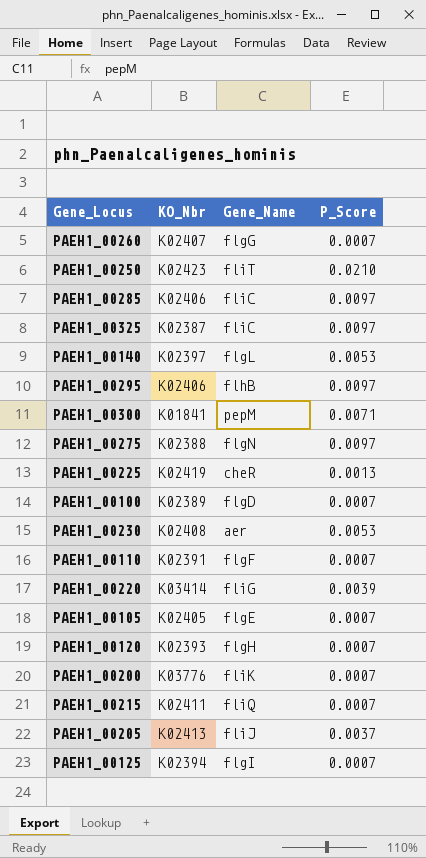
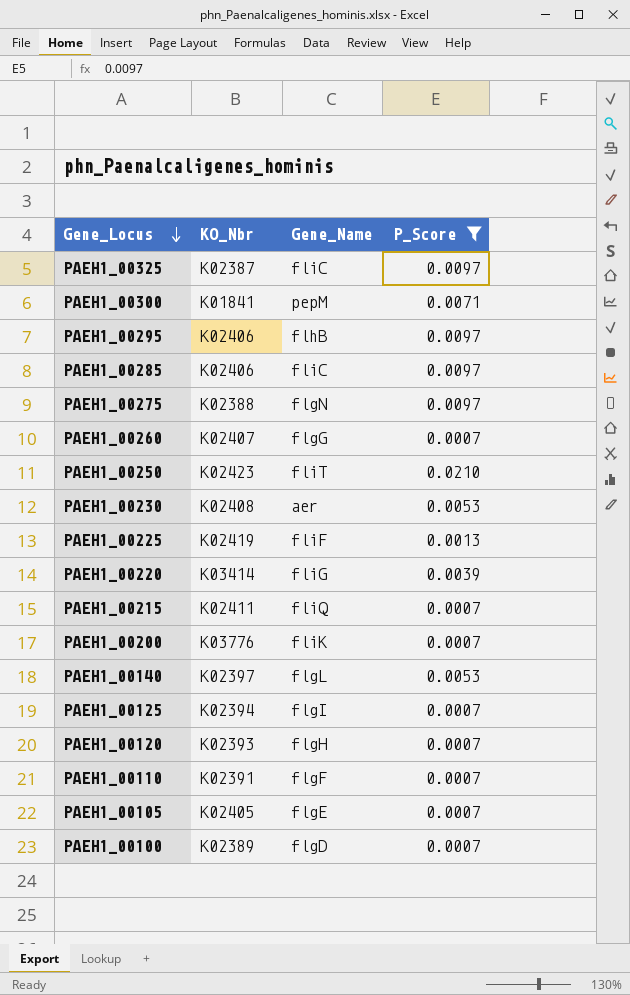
filter: none -> P_Score != 0.0037
row order: none -> Gene_Locus descending
PAEH1_00225 | Gene_Name: cheR -> fliF

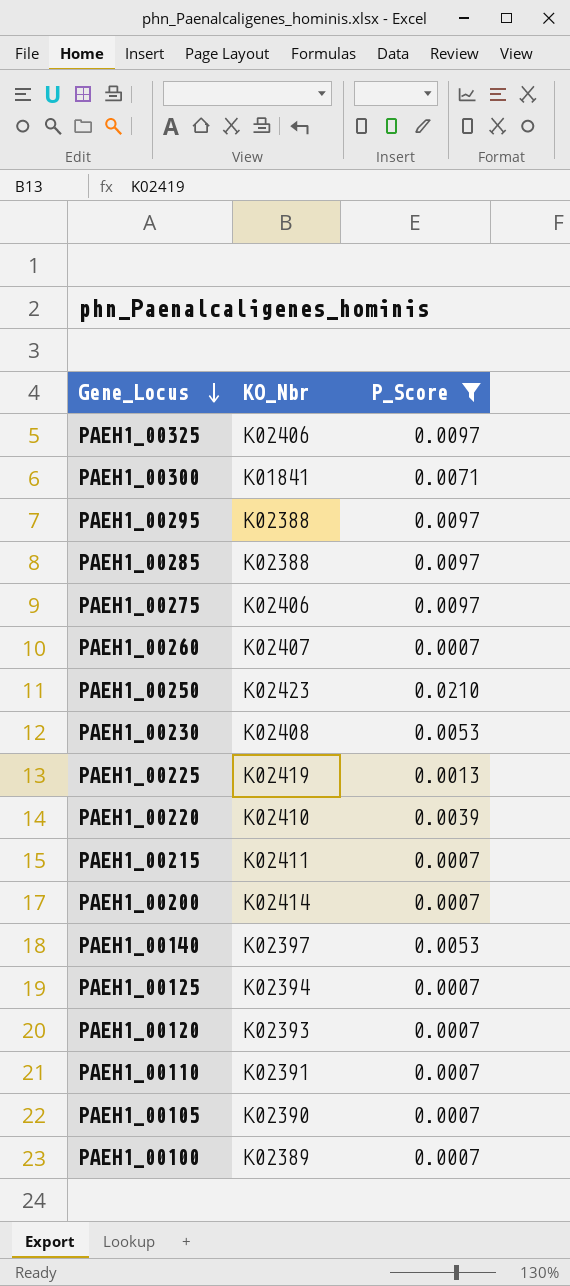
column Gene_Name | position: 3 -> none
PAEH1_00325 | KO_Nbr: K02387 -> K02406
PAEH1_00295 | KO_Nbr: K02406 -> K02388
PAEH1_00285 | KO_Nbr: K02406 -> K02388
PAEH1_00275 | KO_Nbr: K02388 -> K02406
PAEH1_00220 | KO_Nbr: K03414 -> K02410
PAEH1_00200 | KO_Nbr: K03776 -> K02414
PAEH1_00105 | KO_Nbr: K02405 -> K02390

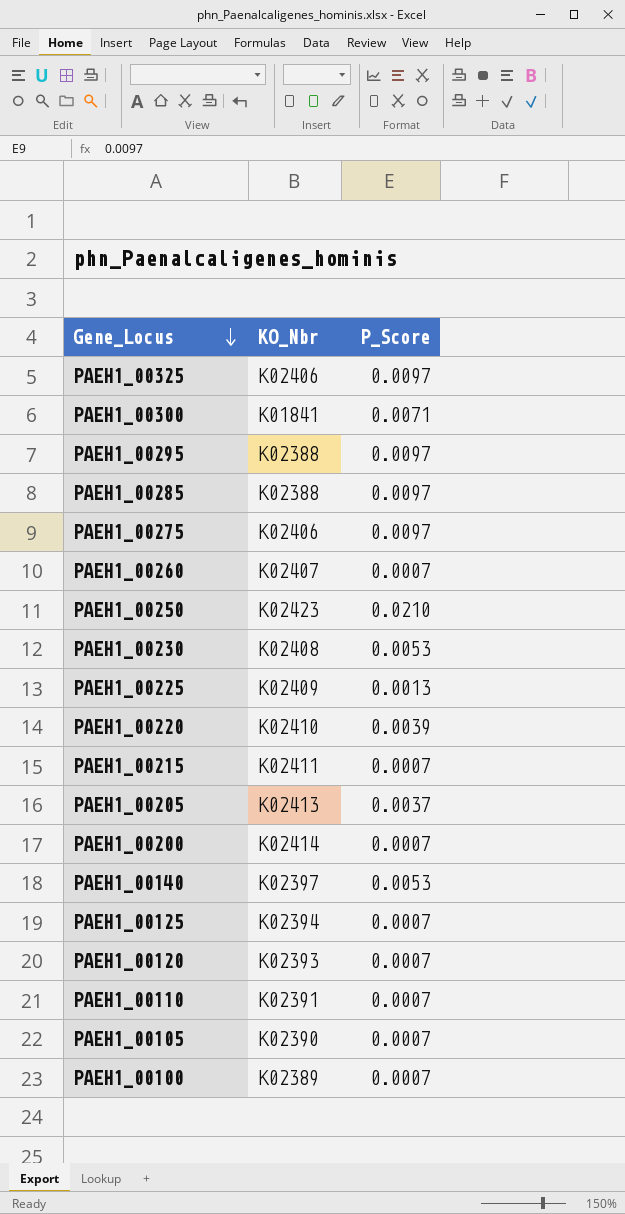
filter: P_Score != 0.0037 -> none
PAEH1_00225 | KO_Nbr: K02419 -> K02409

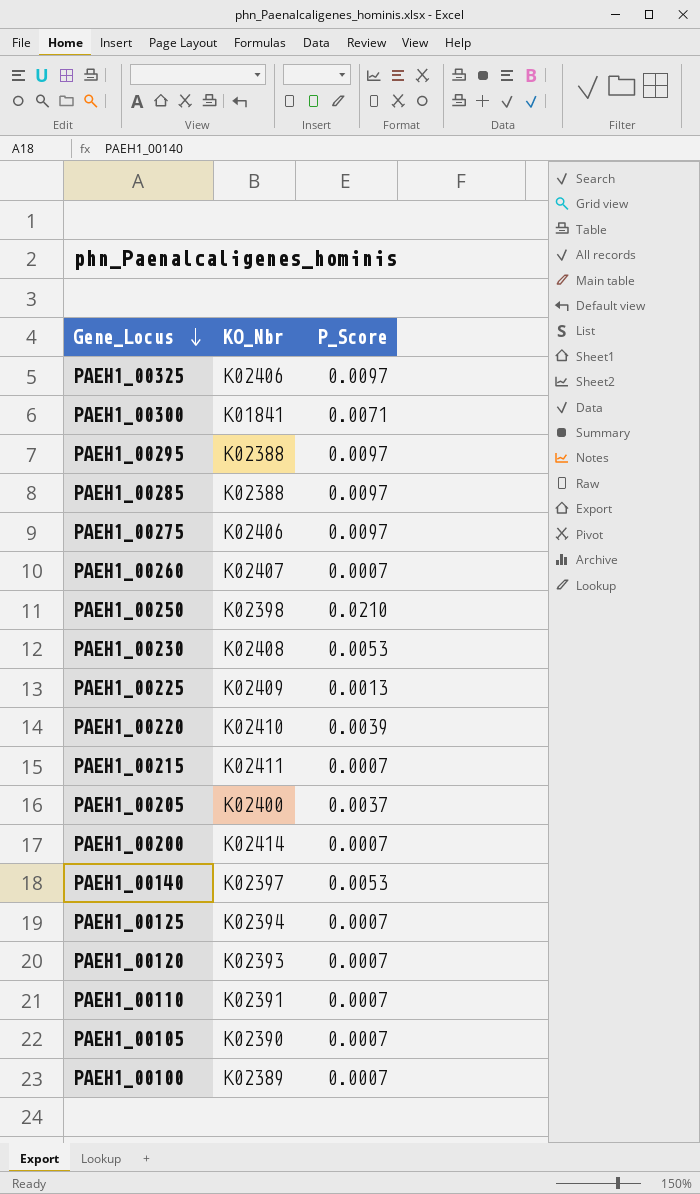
PAEH1_00250 | KO_Nbr: K02423 -> K02398
PAEH1_00205 | KO_Nbr: K02413 -> K02400

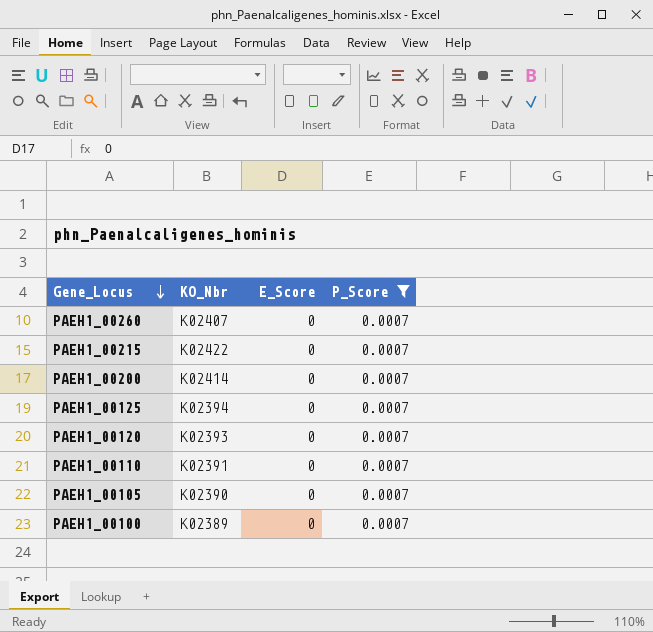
filter: none -> P_Score = 0.0007
column E_Score | position: none -> 3
PAEH1_00215 | KO_Nbr: K02411 -> K02422

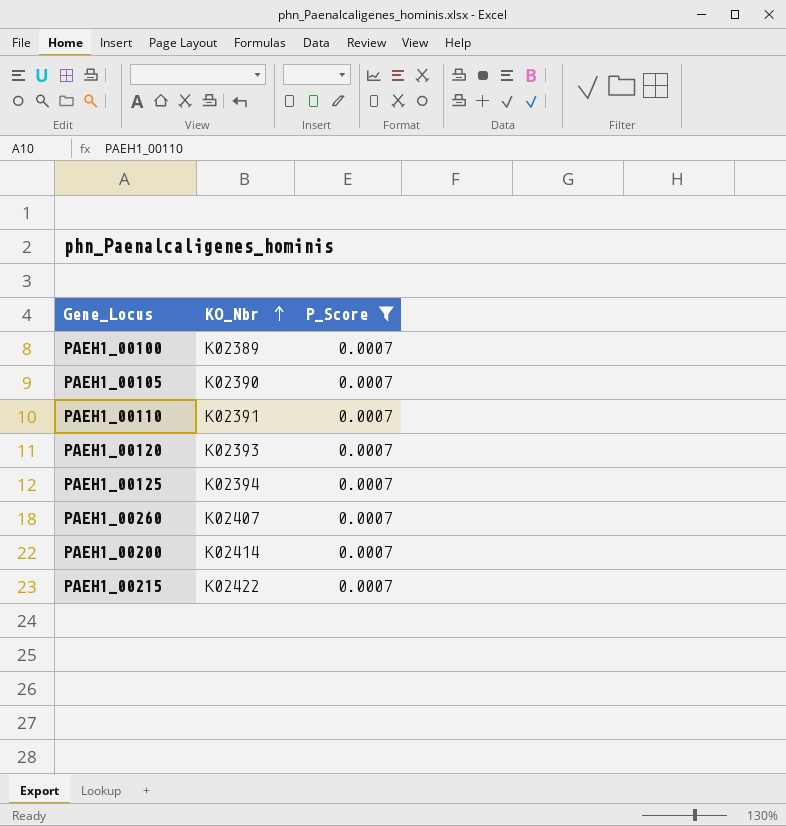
row order: Gene_Locus descending -> KO_Nbr ascending
column E_Score | position: 3 -> none

